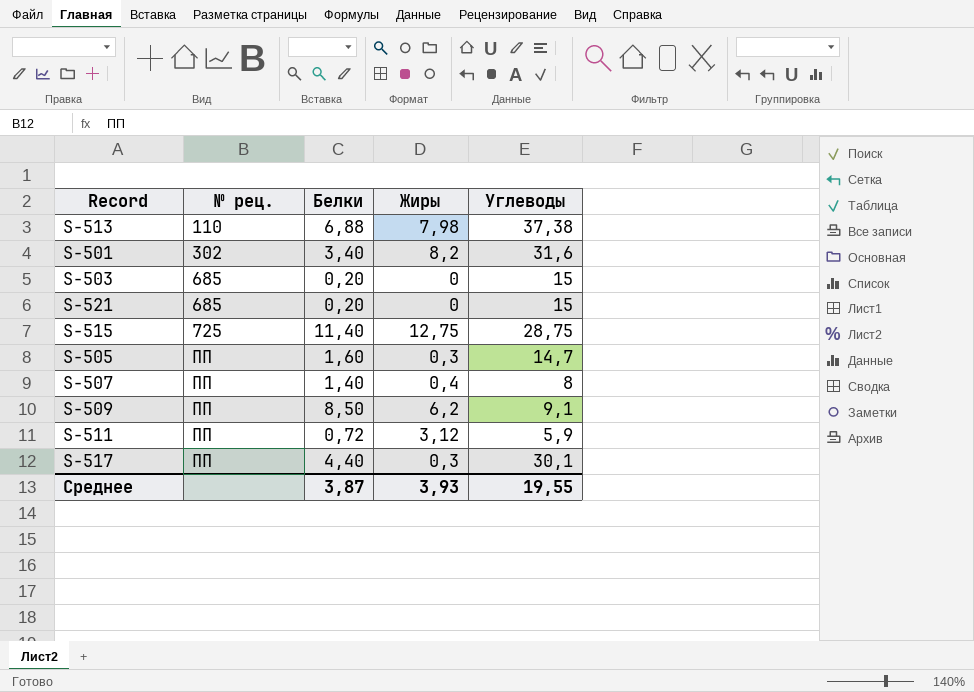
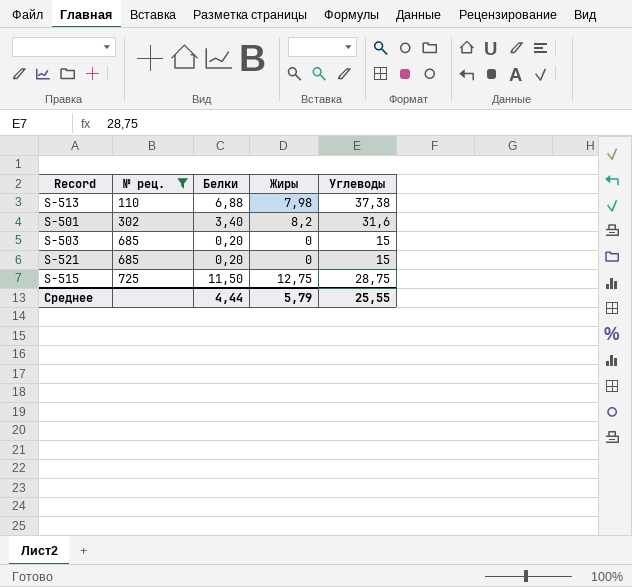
filter: none -> № рец. != ПП
S-515 | Белки: 11,40 -> 11,50
Среднее | Белки: 3,87 -> 4,44
Среднее | Жиры: 3,93 -> 5,79
Среднее | Углеводы: 19,55 -> 25,55

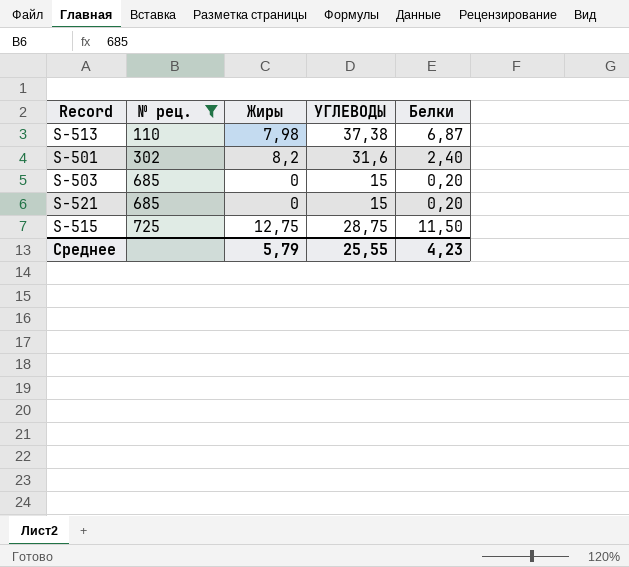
column name: Углеводы -> УГЛЕВОДЫ
column Белки | position: 3 -> 5
S-513 | Белки: 6,88 -> 6,87
S-501 | Белки: 3,40 -> 2,40
Среднее | Белки: 4,44 -> 4,23

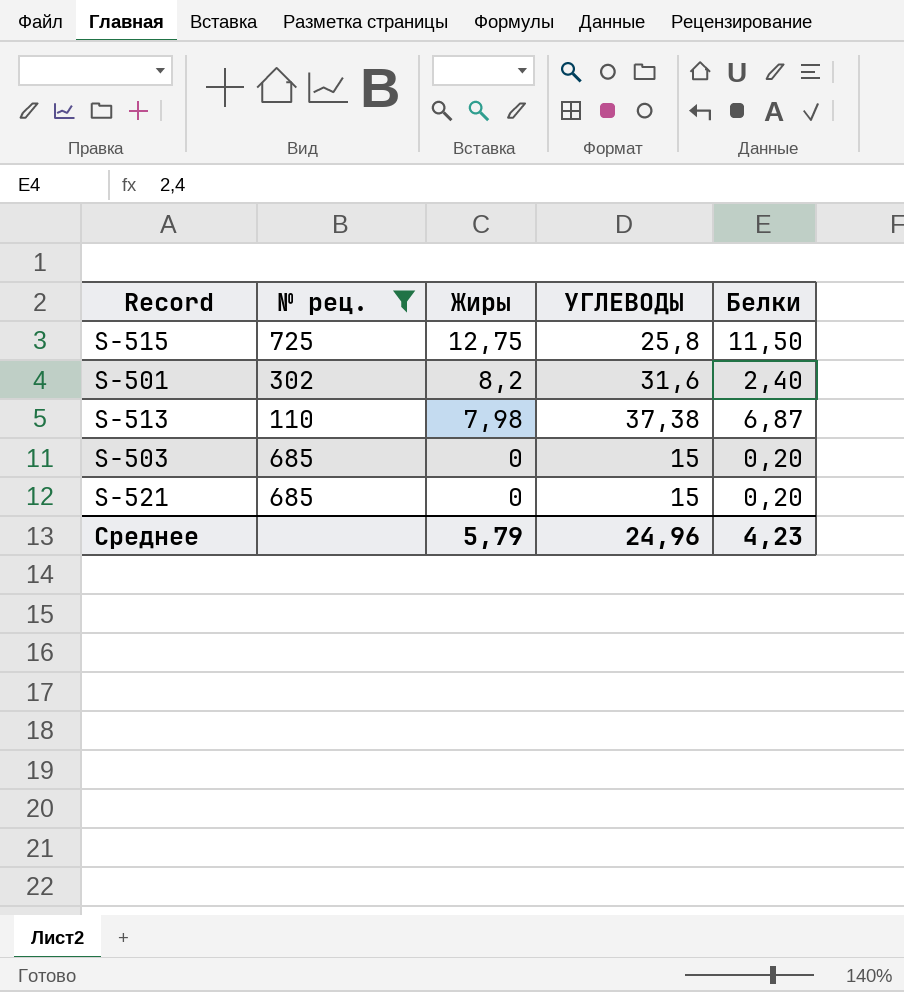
row order: № рец. ascending -> Жиры descending
S-515 | УГЛЕВОДЫ: 28,75 -> 25,8
Среднее | УГЛЕВОДЫ: 25,55 -> 24,96

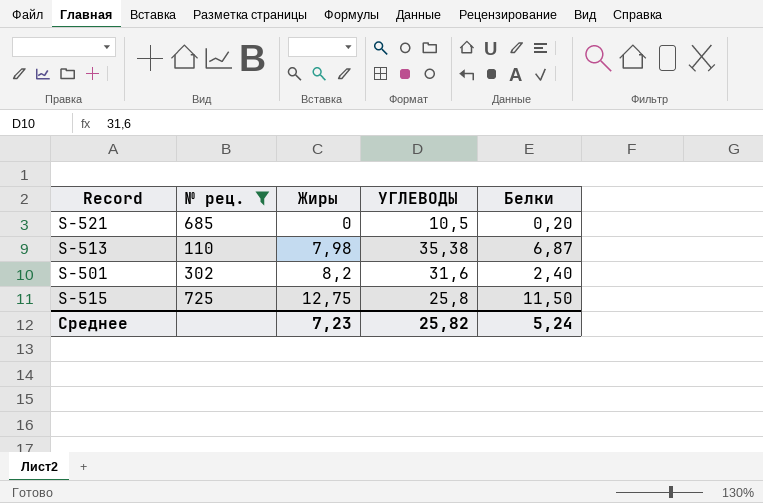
row order: Жиры descending -> Жиры ascending
row S-503: 685 | 0 | 15 | 0,20 -> none
S-521 | УГЛЕВОДЫ: 15 -> 10,5
S-513 | УГЛЕВОДЫ: 37,38 -> 35,38
Среднее | Жиры: 5,79 -> 7,23
Среднее | УГЛЕВОДЫ: 24,96 -> 25,82
Среднее | Белки: 4,23 -> 5,24

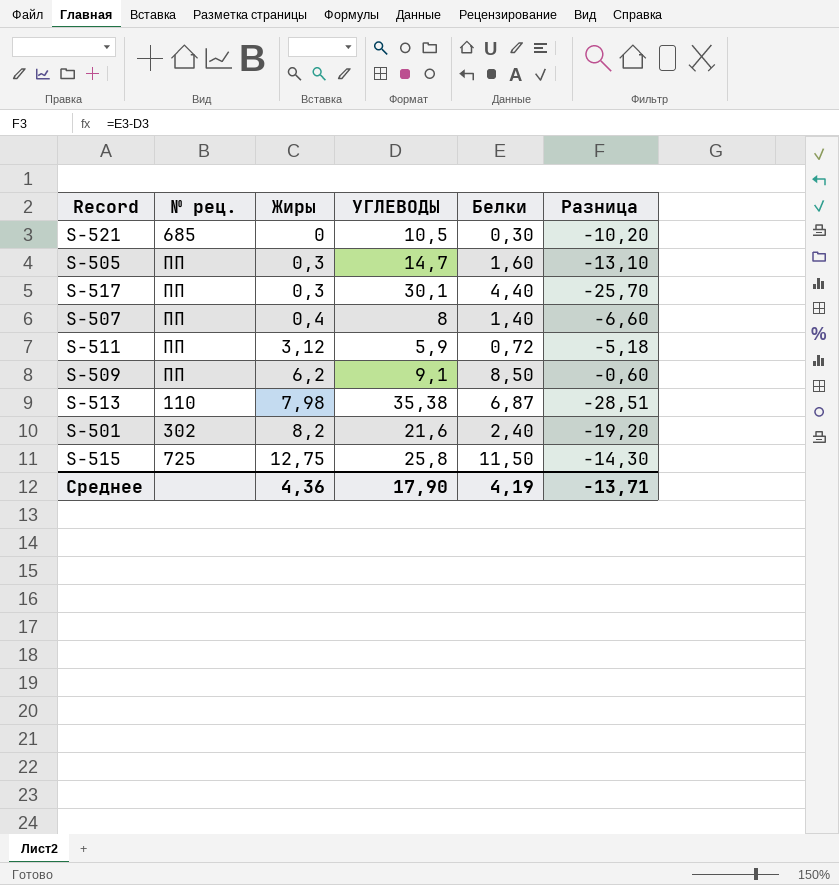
filter: № рец. != ПП -> none
column Разница | formula: none -> [Белки] - [УГЛЕВОДЫ]
S-521 | Белки: 0,20 -> 0,30
S-501 | УГЛЕВОДЫ: 31,6 -> 21,6
Среднее | Жиры: 7,23 -> 4,36
Среднее | УГЛЕВОДЫ: 25,82 -> 17,90
Среднее | Белки: 5,24 -> 4,19

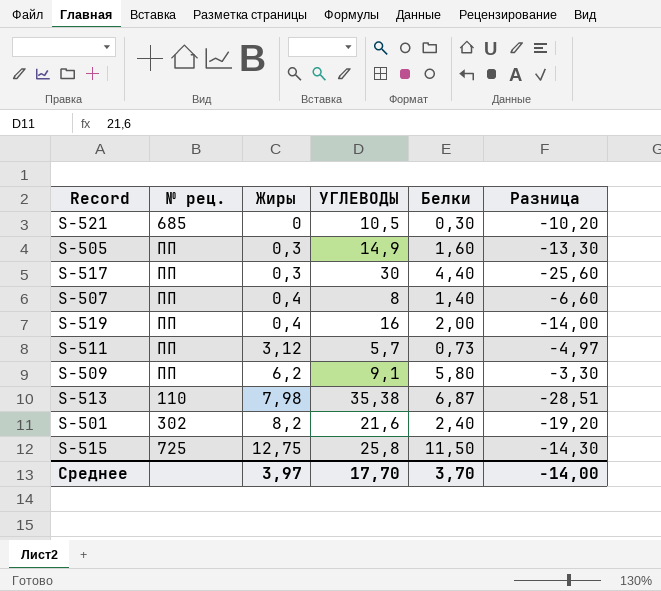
S-505 | УГЛЕВОДЫ: 14,7 -> 14,9
S-505 | Разница: -13,10 -> -13,30
S-517 | УГЛЕВОДЫ: 30,1 -> 30
S-517 | Разница: -25,70 -> -25,60
row S-519: none -> ПП | 0,4 | 16 | 2,00 | -14,00
S-511 | УГЛЕВОДЫ: 5,9 -> 5,7
S-511 | Белки: 0,72 -> 0,73
S-511 | Разница: -5,18 -> -4,97
S-509 | Белки: 8,50 -> 5,80
S-509 | Разница: -0,60 -> -3,30
Среднее | Жиры: 4,36 -> 3,97
Среднее | УГЛЕВОДЫ: 17,90 -> 17,70
Среднее | Белки: 4,19 -> 3,70
Среднее | Разница: -13,71 -> -14,00

